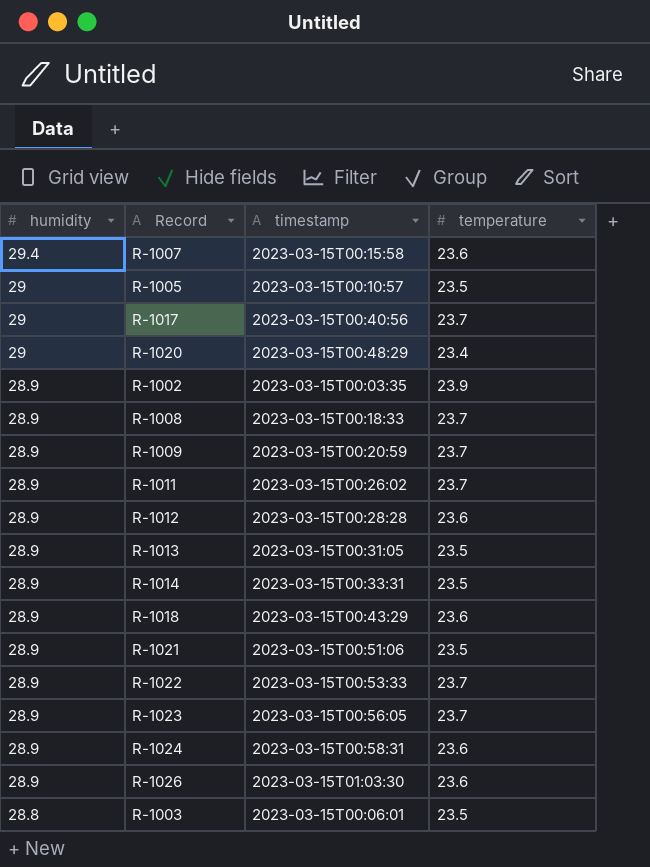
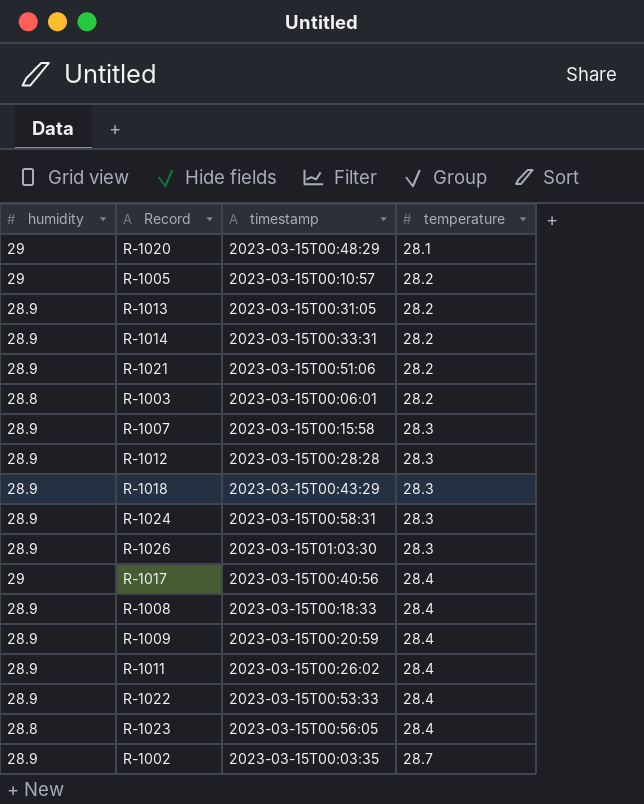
row order: humidity descending -> temperature ascending
R-1020 | temperature: 23.4 -> 28.1
R-1005 | temperature: 23.5 -> 28.2
R-1013 | temperature: 23.5 -> 28.2
R-1014 | temperature: 23.5 -> 28.2
R-1021 | temperature: 23.5 -> 28.2
R-1003 | temperature: 23.5 -> 28.2
R-1007 | humidity: 29.4 -> 28.9
R-1007 | temperature: 23.6 -> 28.3
R-1012 | temperature: 23.6 -> 28.3
R-1018 | temperature: 23.6 -> 28.3
R-1024 | temperature: 23.6 -> 28.3
R-1026 | temperature: 23.6 -> 28.3
R-1017 | temperature: 23.7 -> 28.4
R-1008 | temperature: 23.7 -> 28.4
R-1009 | temperature: 23.7 -> 28.4
R-1011 | temperature: 23.7 -> 28.4
R-1022 | temperature: 23.7 -> 28.4
R-1023 | humidity: 28.9 -> 28.8
R-1023 | temperature: 23.7 -> 28.4
R-1002 | temperature: 23.9 -> 28.7

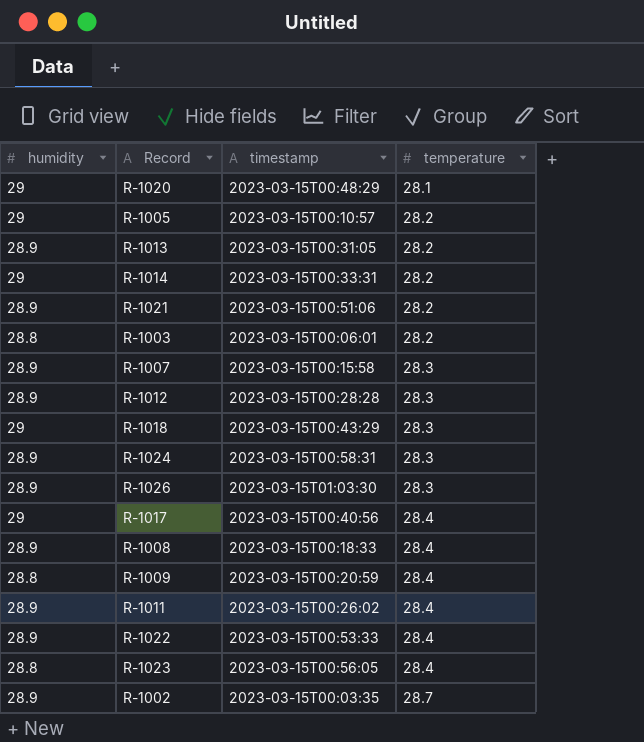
R-1014 | humidity: 28.9 -> 29
R-1018 | humidity: 28.9 -> 29
R-1009 | humidity: 28.9 -> 28.8

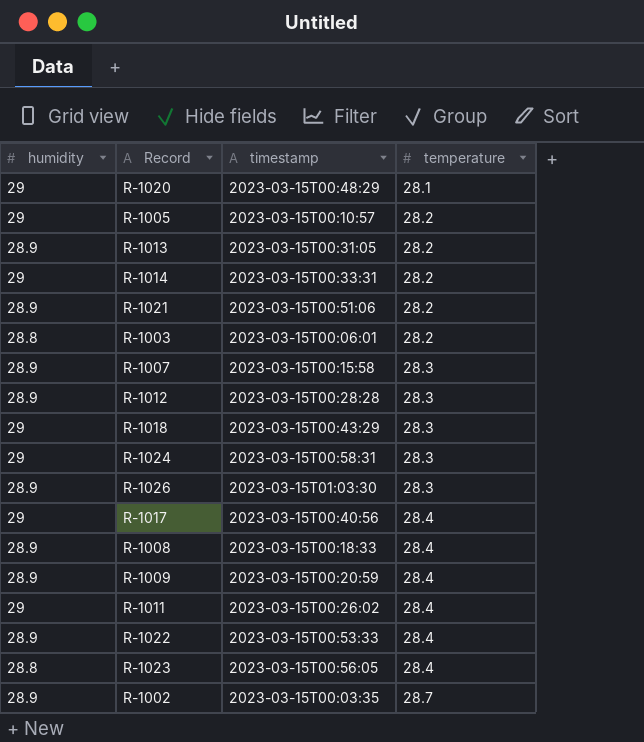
R-1024 | humidity: 28.9 -> 29
R-1009 | humidity: 28.8 -> 28.9
R-1011 | humidity: 28.9 -> 29

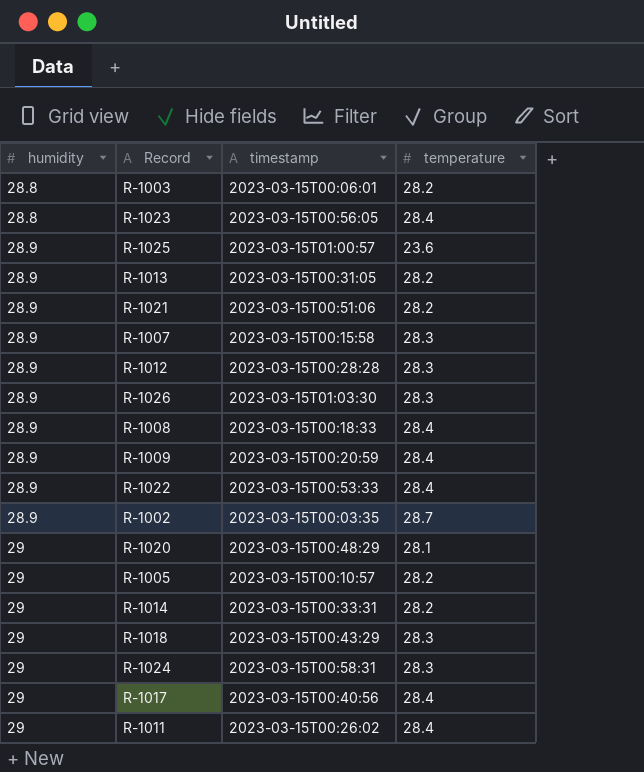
row order: temperature ascending -> humidity ascending
row R-1025: none -> 28.9 | 2023-03-15T01:00:57 | 23.6

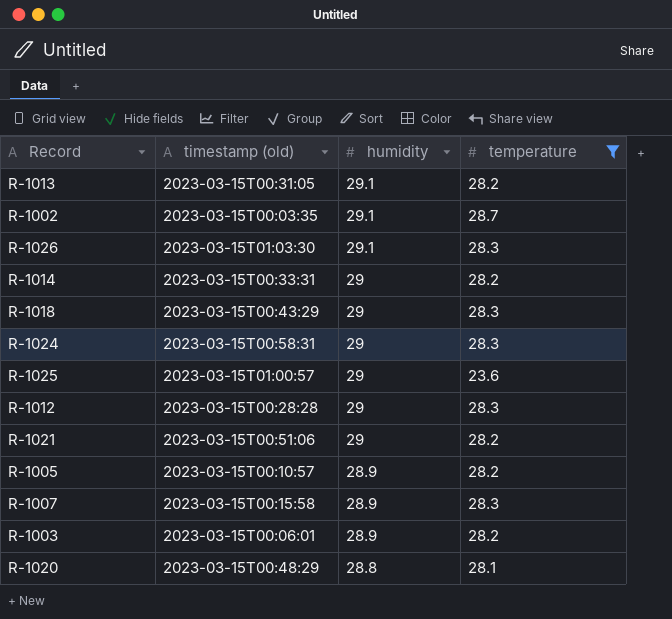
filter: none -> temperature != 28.4
row order: humidity ascending -> humidity descending
column name: timestamp -> timestamp (old)
column humidity | position: 1 -> 3
R-1013 | humidity: 28.9 -> 29.1
R-1002 | humidity: 28.9 -> 29.1
R-1026 | humidity: 28.9 -> 29.1
R-1025 | humidity: 28.9 -> 29
R-1012 | humidity: 28.9 -> 29
R-1021 | humidity: 28.9 -> 29
R-1005 | humidity: 29 -> 28.9
R-1003 | humidity: 28.8 -> 28.9
R-1020 | humidity: 29 -> 28.8

